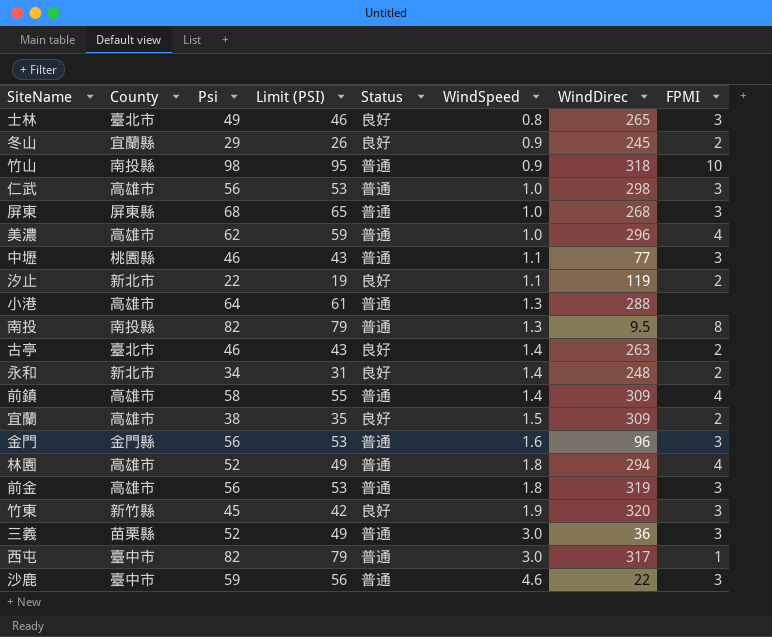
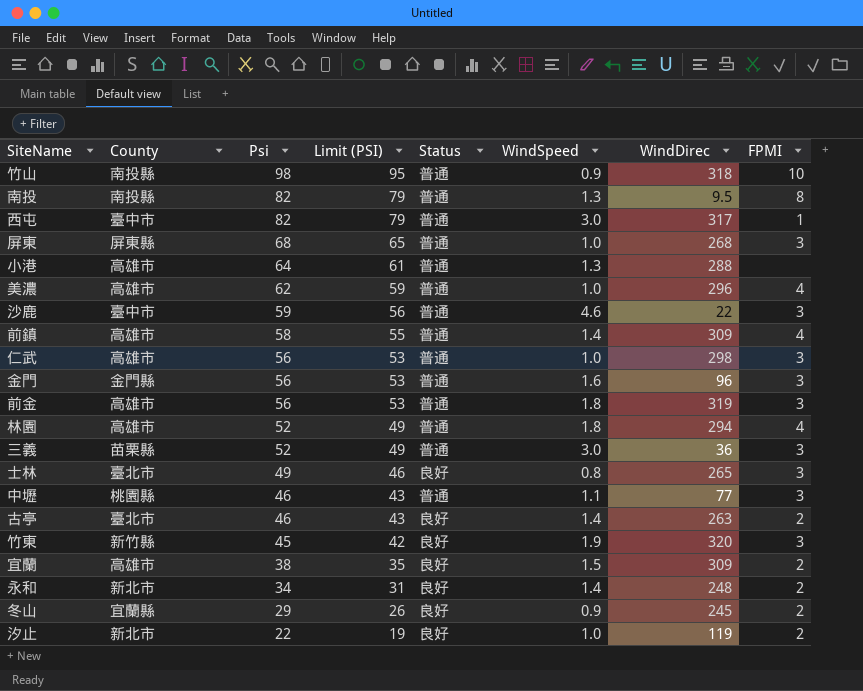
row order: WindSpeed ascending -> Psi descending
汐止 | WindSpeed: 1.1 -> 1.0

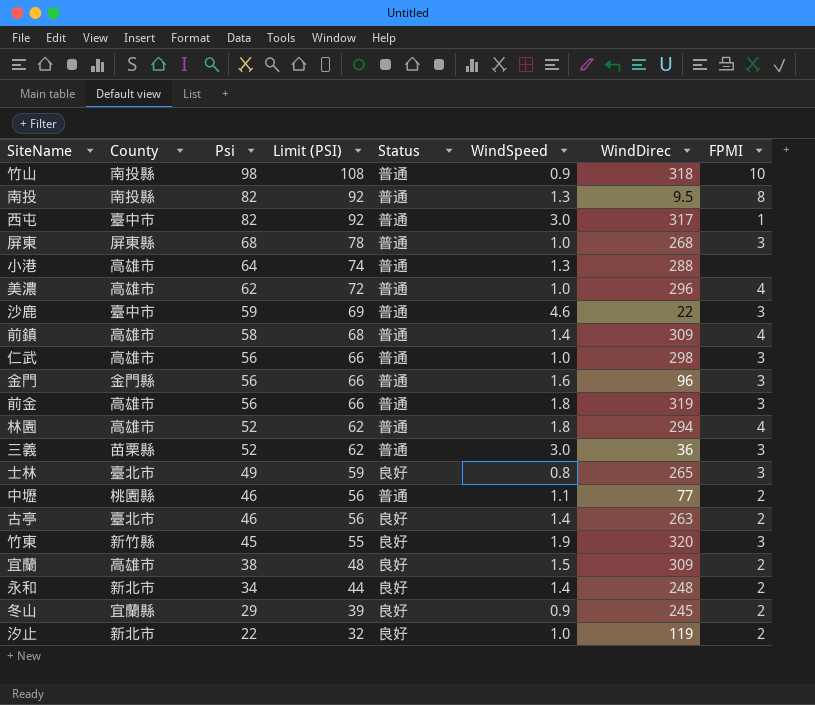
column Limit (PSI) | formula: [Psi] - 3 -> [Psi] + 10
中壢 | FPMI: 3 -> 2

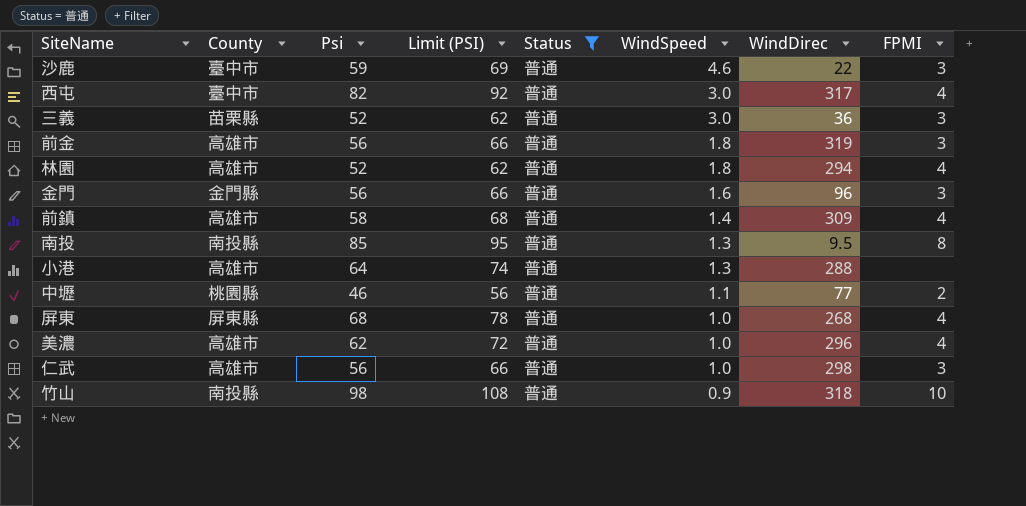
filter: none -> Status = 普通
row order: Psi descending -> WindSpeed descending
西屯 | FPMI: 1 -> 4
南投 | Psi: 82 -> 85
南投 | Limit (PSI): 92 -> 95
屏東 | FPMI: 3 -> 4

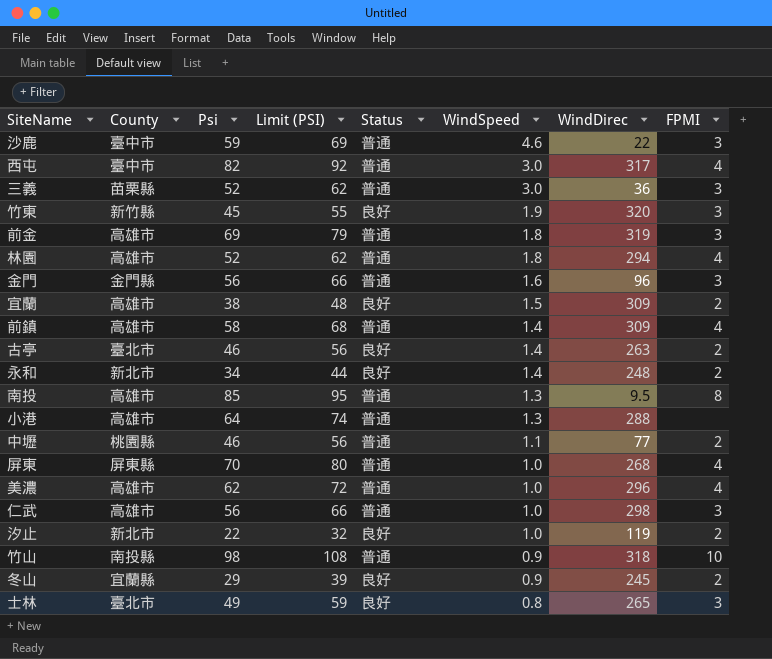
filter: Status = 普通 -> none
前金 | Psi: 56 -> 69
前金 | Limit (PSI): 66 -> 79
南投 | County: 南投縣 -> 高雄市
屏東 | Psi: 68 -> 70
屏東 | Limit (PSI): 78 -> 80

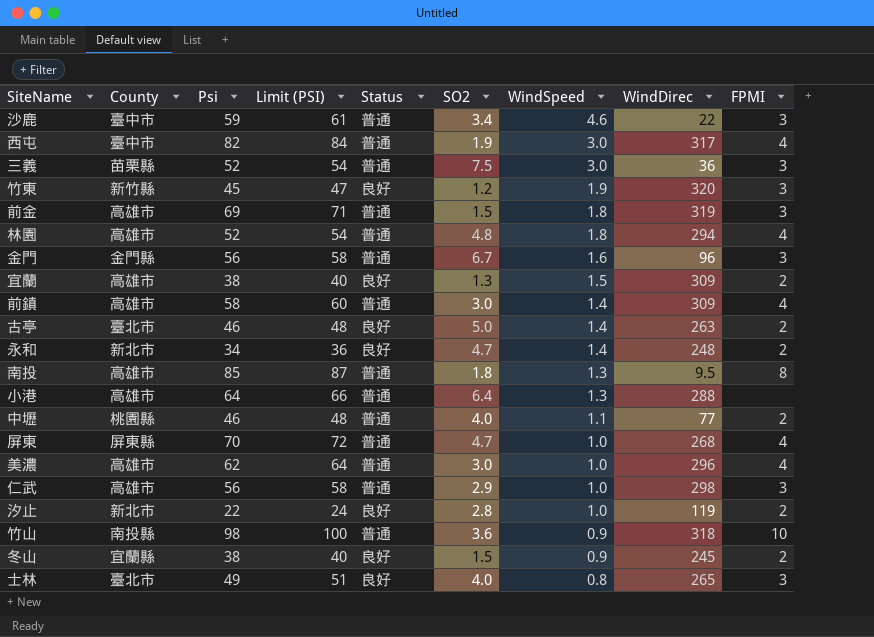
column Limit (PSI) | formula: [Psi] + 10 -> [Psi] + 2
column SO2 | position: none -> 6
冬山 | Psi: 29 -> 38

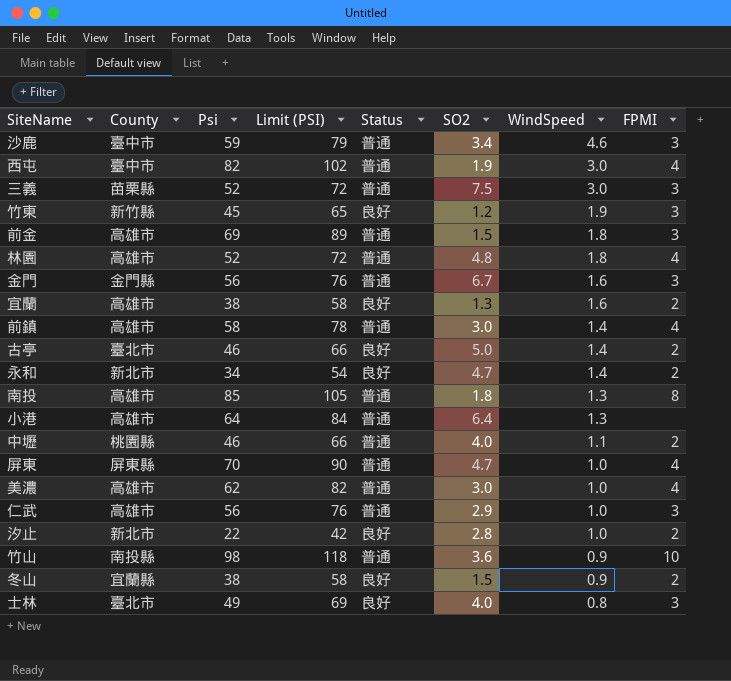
column WindDirec | position: 8 -> none
column Limit (PSI) | formula: [Psi] + 2 -> [Psi] + 20
宜蘭 | WindSpeed: 1.5 -> 1.6

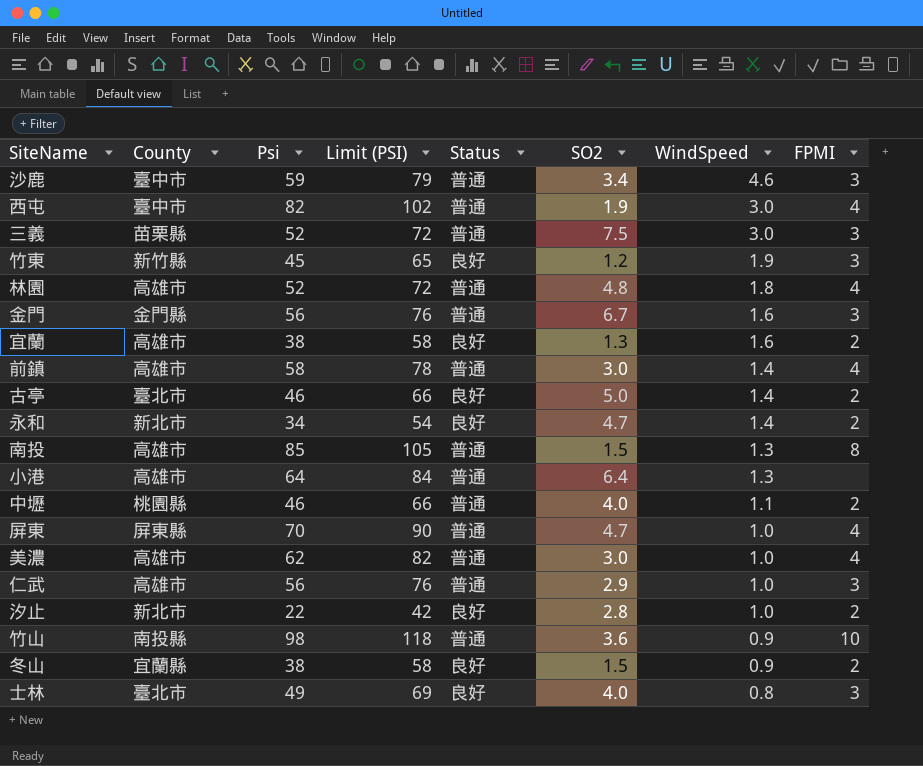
row 前金: 高雄市 | 69 | 89 | 普通 | 1.5 | 1.8 | 3 -> none
南投 | SO2: 1.8 -> 1.5

